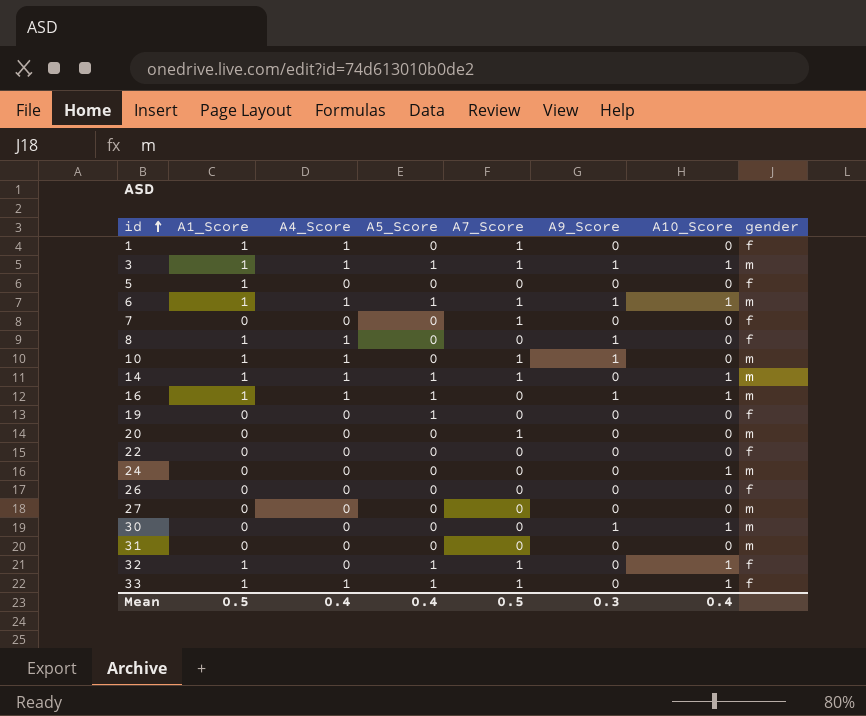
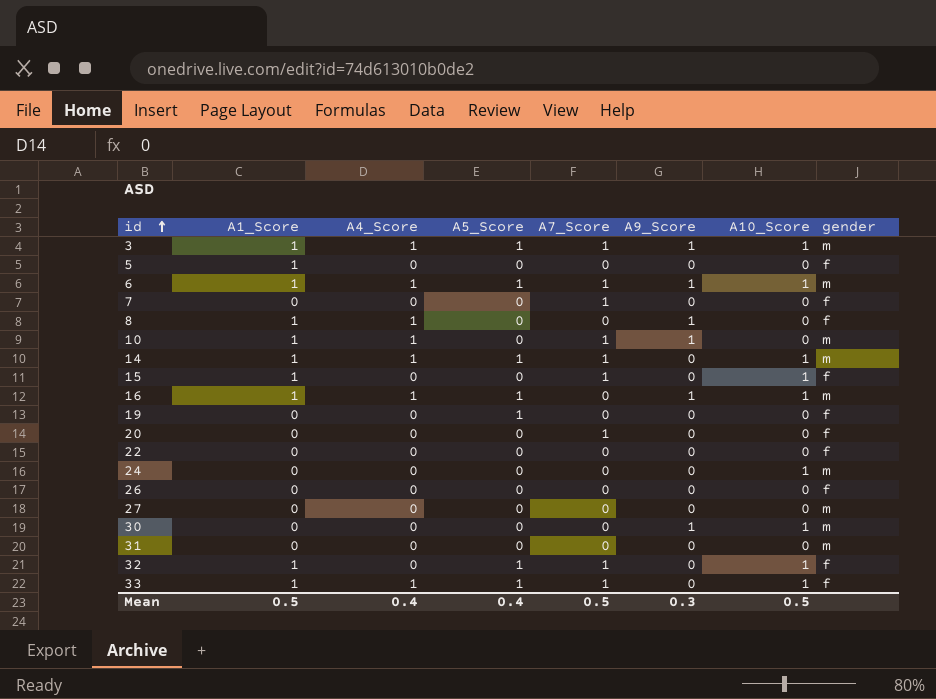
row 1: 1 | 1 | 0 | 1 | 0 | 0 | f -> none
row 15: none -> 1 | 0 | 0 | 1 | 0 | 1 | f
20 | gender: m -> f
Mean | A10_Score: 0.4 -> 0.5

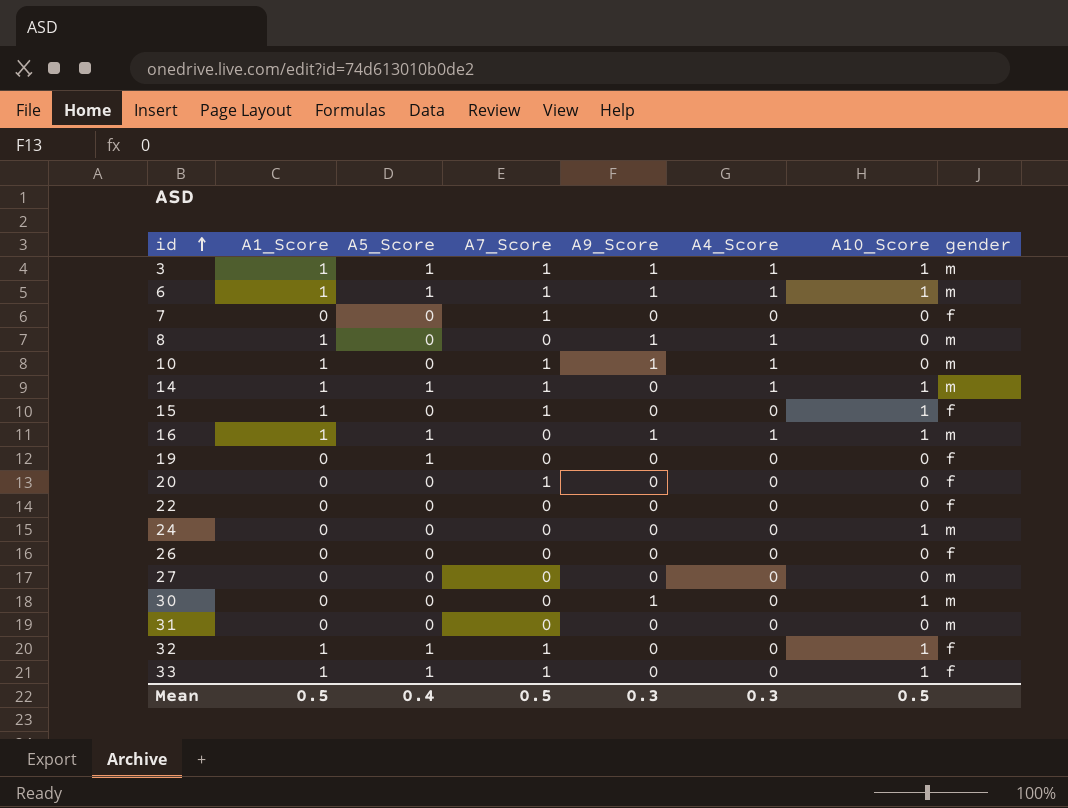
column A4_Score | position: 3 -> 6
row 5: 1 | 0 | 0 | 0 | 0 | 0 | f -> none
8 | gender: f -> m
33 | A4_Score: 1 -> 0
Mean | A4_Score: 0.4 -> 0.3

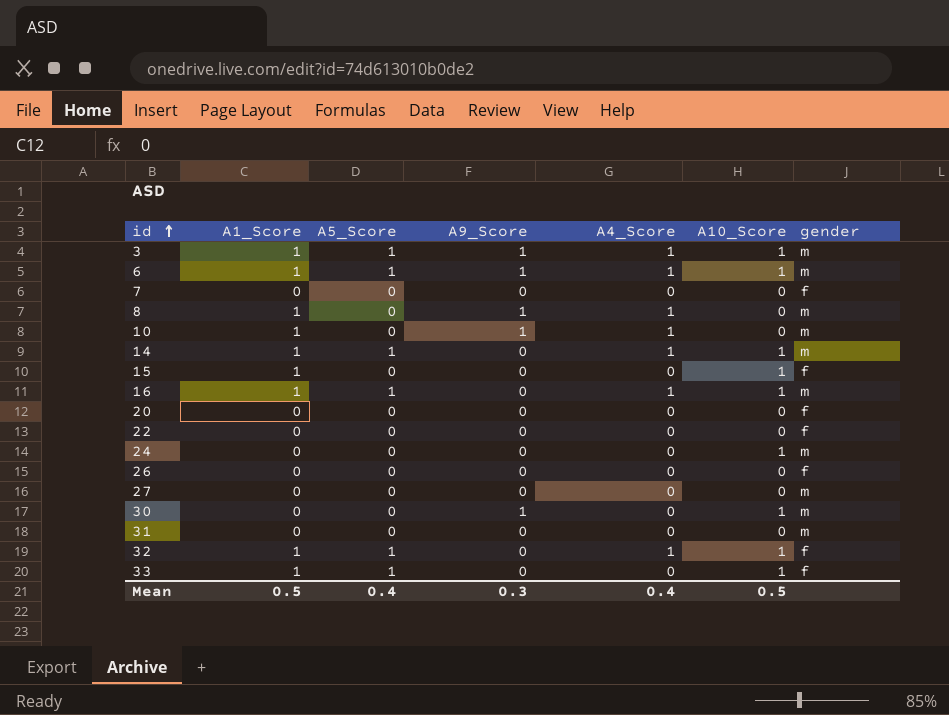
column A7_Score | position: 4 -> none
row 19: 0 | 1 | 0 | 0 | 0 | 0 | f -> none
16 | A9_Score: 1 -> 0
32 | A4_Score: 0 -> 1
Mean | A4_Score: 0.3 -> 0.4

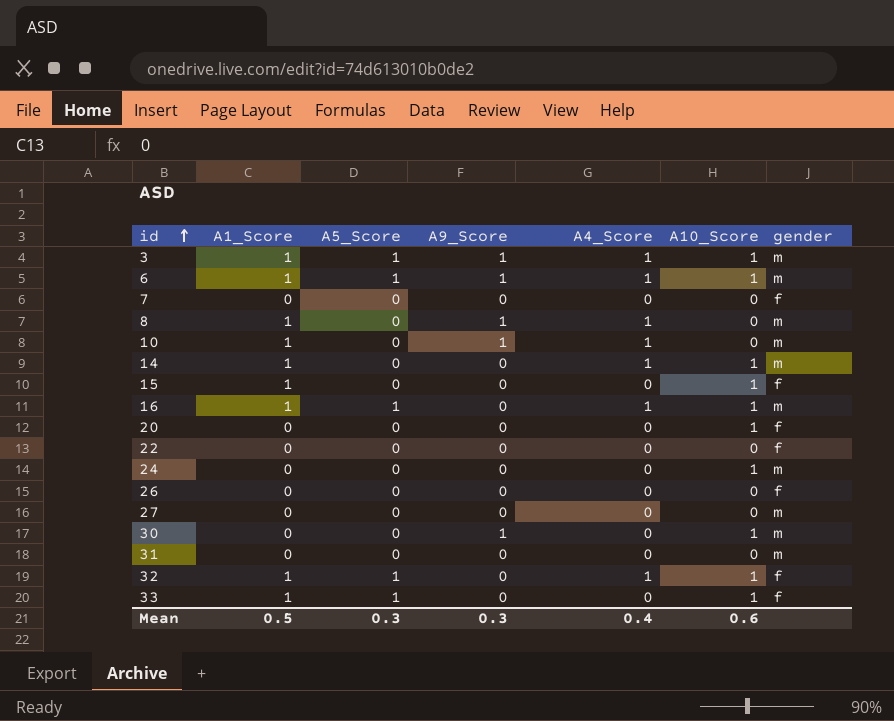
14 | A5_Score: 1 -> 0
20 | A10_Score: 0 -> 1
Mean | A5_Score: 0.4 -> 0.3
Mean | A10_Score: 0.5 -> 0.6

